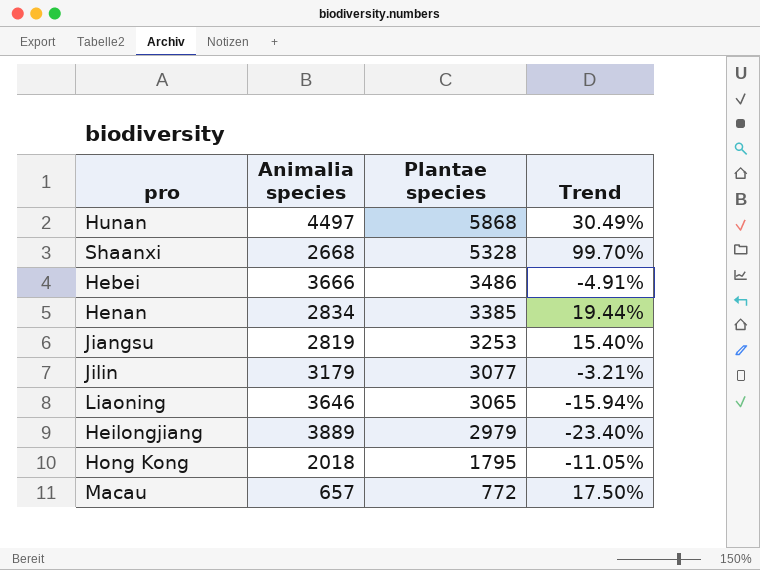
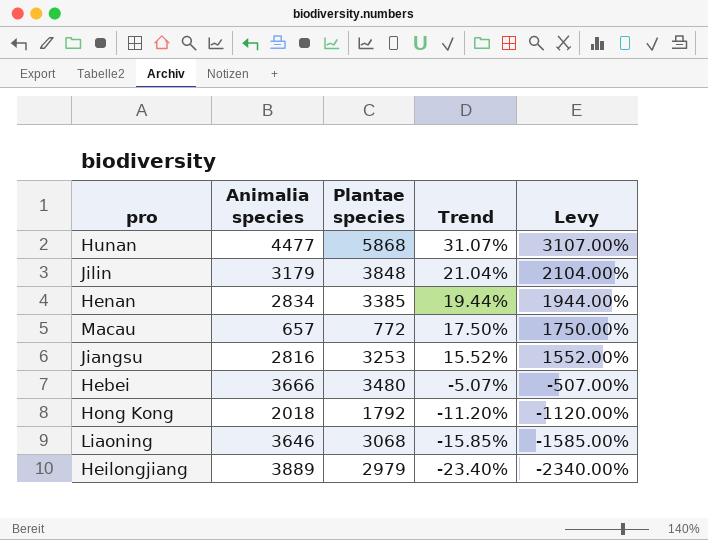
row order: Plantae species descending -> Trend descending
column Levy | formula: none -> [Trend] * 100
row Shaanxi: 2668 | 5328 | 99.70% -> none
Hunan | Animalia species: 4497 -> 4477
Hunan | Trend: 30.49% -> 31.07%
Jilin | Plantae species: 3077 -> 3848
Jilin | Trend: -3.21% -> 21.04%
Jiangsu | Animalia species: 2819 -> 2816
Jiangsu | Trend: 15.40% -> 15.52%
Hebei | Plantae species: 3486 -> 3480
Hebei | Trend: -4.91% -> -5.07%
Hong Kong | Plantae species: 1795 -> 1792
Hong Kong | Trend: -11.05% -> -11.20%
Liaoning | Plantae species: 3065 -> 3068
Liaoning | Trend: -15.94% -> -15.85%

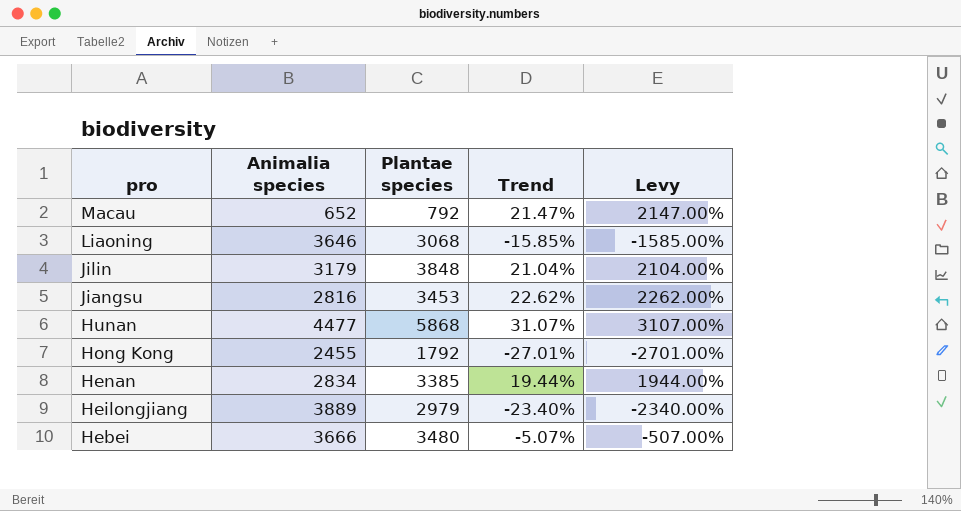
row order: Trend descending -> pro descending
Macau | Animalia species: 657 -> 652
Macau | Plantae species: 772 -> 792
Macau | Trend: 17.50% -> 21.47%
Macau | Levy: 1750.00% -> 2147.00%
Jiangsu | Plantae species: 3253 -> 3453
Jiangsu | Trend: 15.52% -> 22.62%
Jiangsu | Levy: 1552.00% -> 2262.00%
Hong Kong | Animalia species: 2018 -> 2455
Hong Kong | Trend: -11.20% -> -27.01%
Hong Kong | Levy: -1120.00% -> -2701.00%

